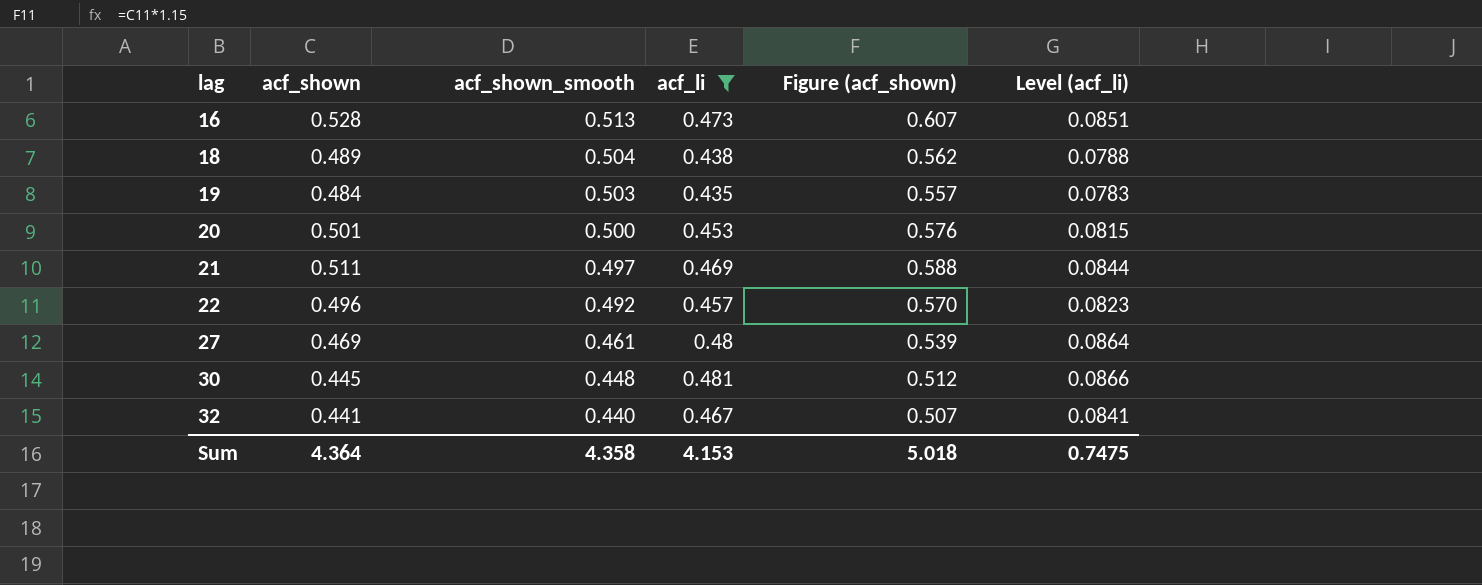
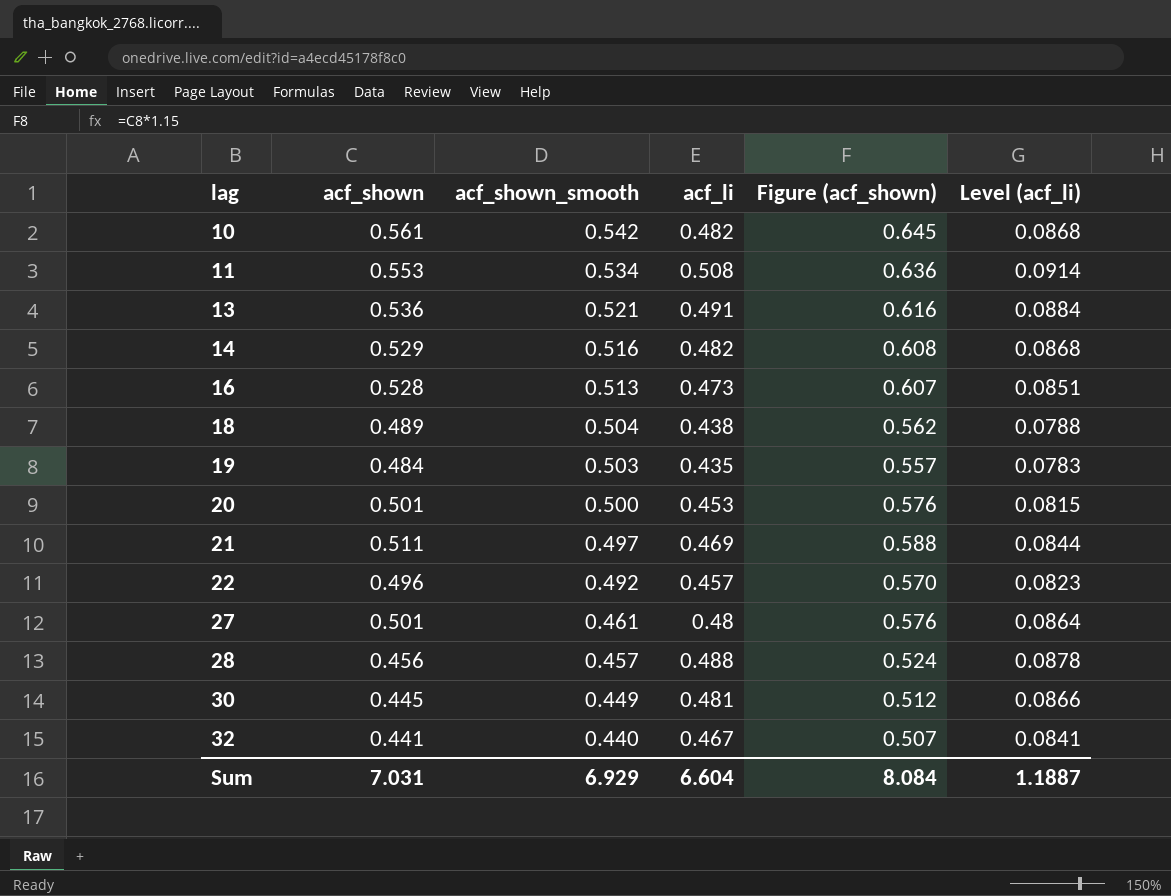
filter: acf_li <= 0.481 -> none
27 | acf_shown: 0.469 -> 0.501
27 | Figure (acf_shown): 0.539 -> 0.576
30 | acf_shown_smooth: 0.448 -> 0.449
Sum | acf_shown: 4.364 -> 7.031
Sum | acf_shown_smooth: 4.358 -> 6.929
Sum | acf_li: 4.153 -> 6.604
Sum | Figure (acf_shown): 5.018 -> 8.084
Sum | Level (acf_li): 0.7475 -> 1.1887

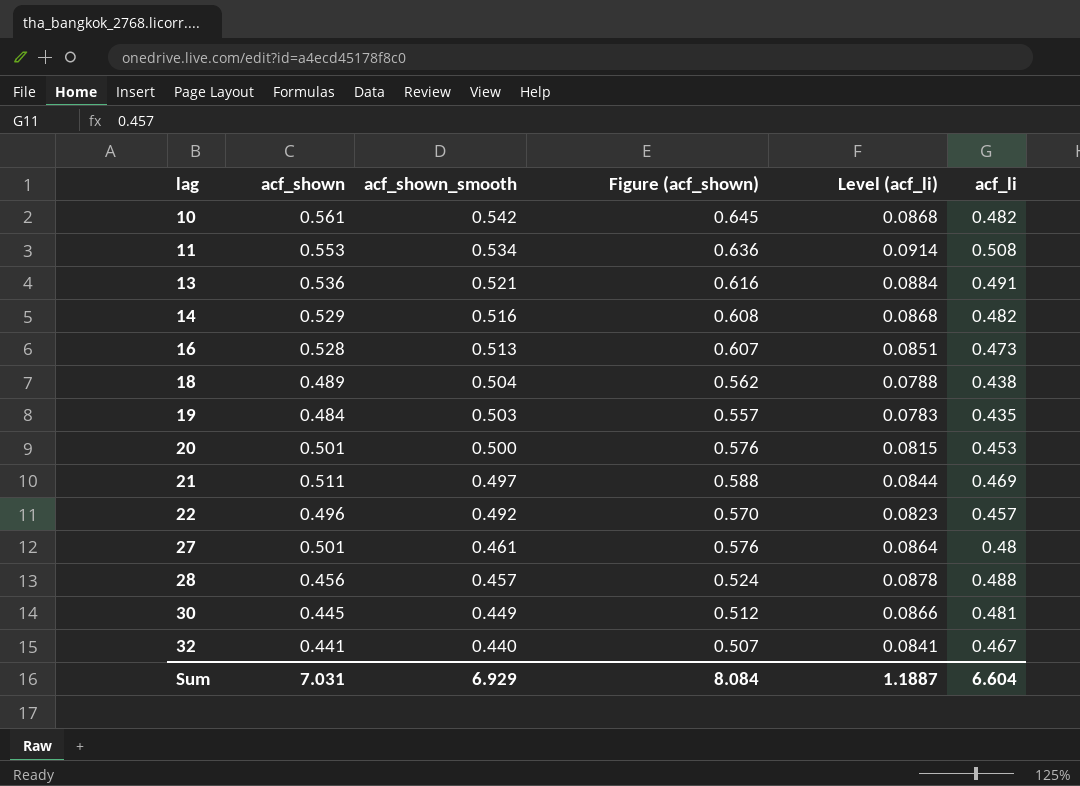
column acf_li | position: 4 -> 6

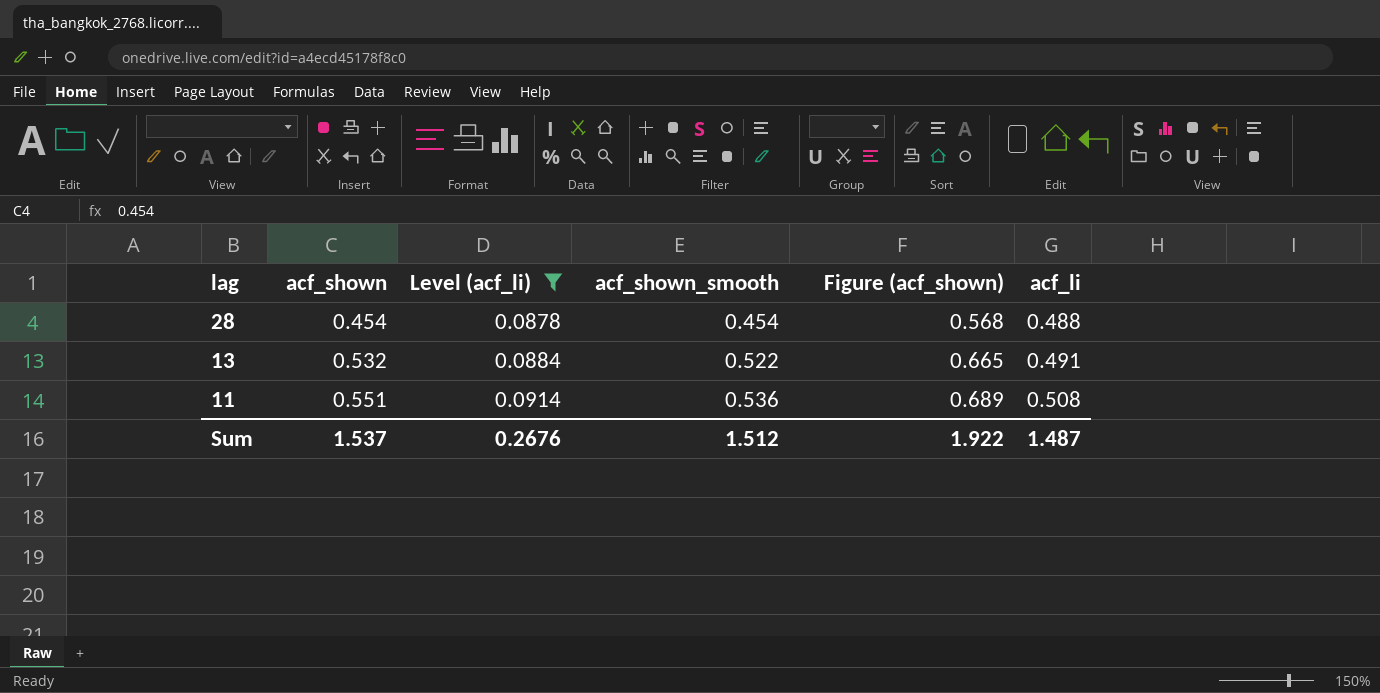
filter: none -> Level (acf_li) >= 0.0878
row order: lag ascending -> lag descending
column Level (acf_li) | position: 5 -> 3
column Figure (acf_shown) | formula: [acf_shown] * 1.15 -> [acf_shown] * 1.25
28 | acf_shown: 0.456 -> 0.454
28 | acf_shown_smooth: 0.457 -> 0.454
13 | acf_shown: 0.536 -> 0.532
13 | acf_shown_smooth: 0.521 -> 0.522
11 | acf_shown: 0.553 -> 0.551
11 | acf_shown_smooth: 0.534 -> 0.536
Sum | acf_shown: 7.031 -> 1.537
Sum | Level (acf_li): 1.1887 -> 0.2676
Sum | acf_shown_smooth: 6.929 -> 1.512
Sum | Figure (acf_shown): 8.084 -> 1.922
Sum | acf_li: 6.604 -> 1.487

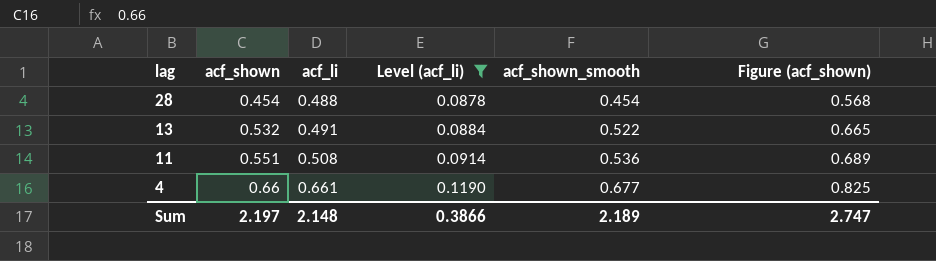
column acf_li | position: 6 -> 3
row 4: none -> 0.66 | 0.661 | 0.1190 | 0.677 | 0.825
Sum | acf_shown: 1.537 -> 2.197
Sum | acf_li: 1.487 -> 2.148
Sum | Level (acf_li): 0.2676 -> 0.3866
Sum | acf_shown_smooth: 1.512 -> 2.189
Sum | Figure (acf_shown): 1.922 -> 2.747

